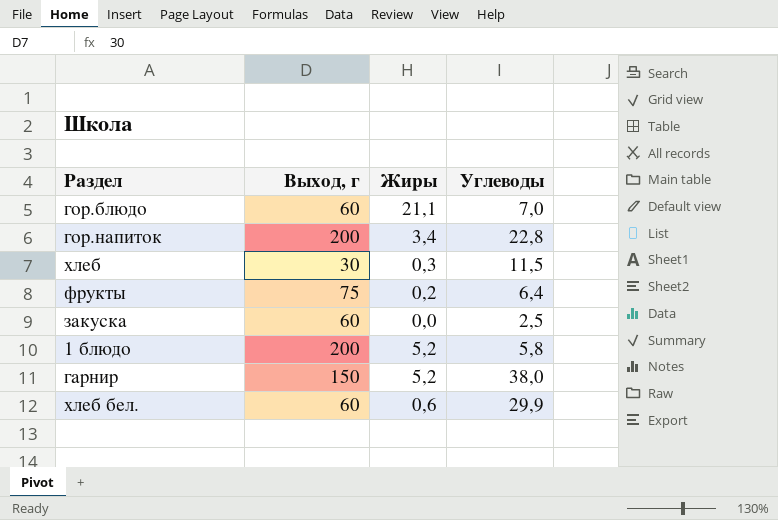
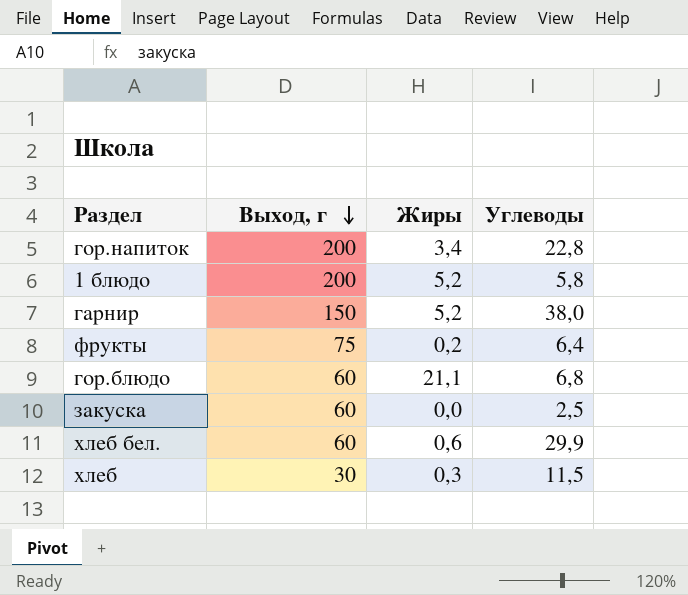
row order: none -> Выход, г descending
гор.блюдо | Углеводы: 7,0 -> 6,8

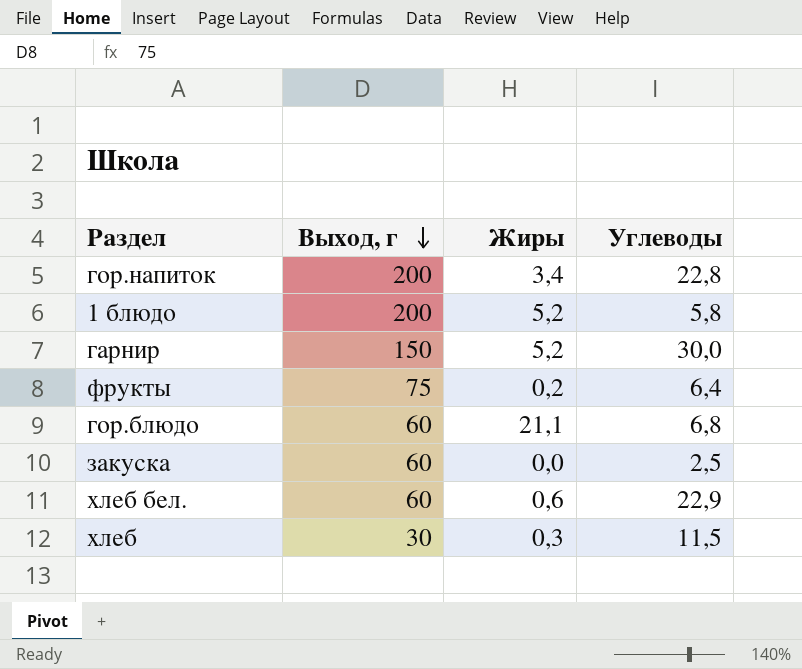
гарнир | Углеводы: 38,0 -> 30,0
хлеб бел. | Углеводы: 29,9 -> 22,9

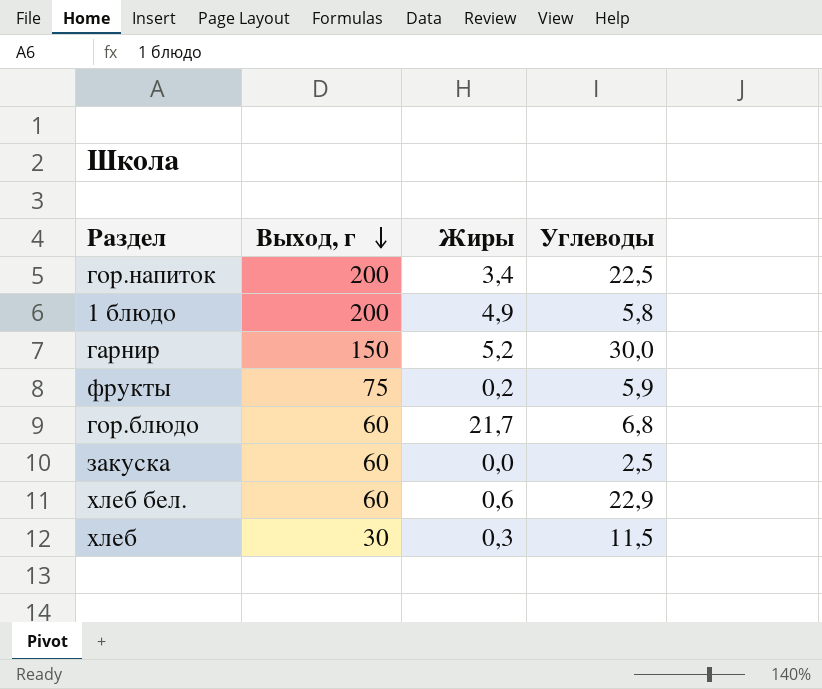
гор.напиток | Углеводы: 22,8 -> 22,5
1 блюдо | Жиры: 5,2 -> 4,9
фрукты | Углеводы: 6,4 -> 5,9
гор.блюдо | Жиры: 21,1 -> 21,7

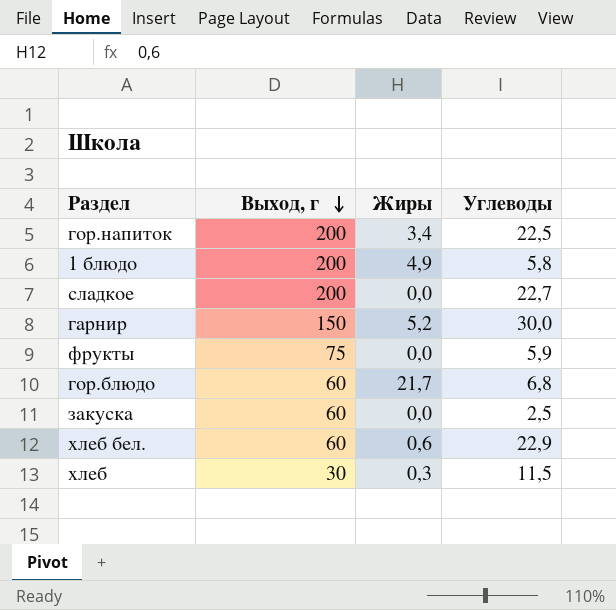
row сладкое: none -> 200 | 0,0 | 22,7
фрукты | Жиры: 0,2 -> 0,0

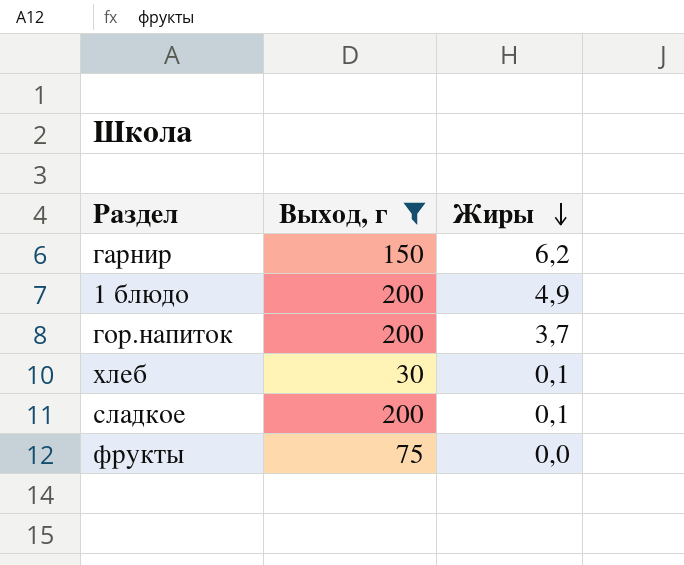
filter: none -> Выход, г != 60
row order: Выход, г descending -> Жиры descending
column Углеводы | position: 4 -> none
гарнир | Жиры: 5,2 -> 6,2
гор.напиток | Жиры: 3,4 -> 3,7
хлеб | Жиры: 0,3 -> 0,1
сладкое | Жиры: 0,0 -> 0,1

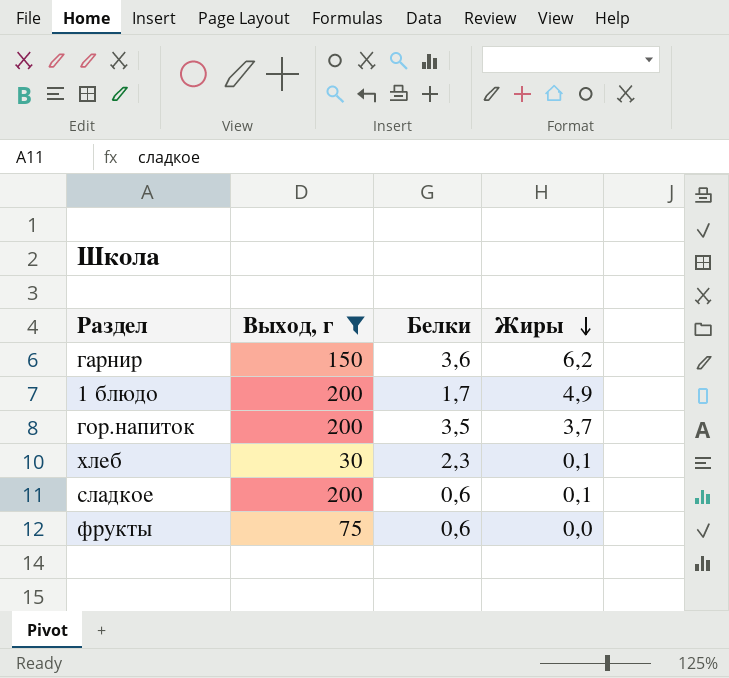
column Белки | position: none -> 3

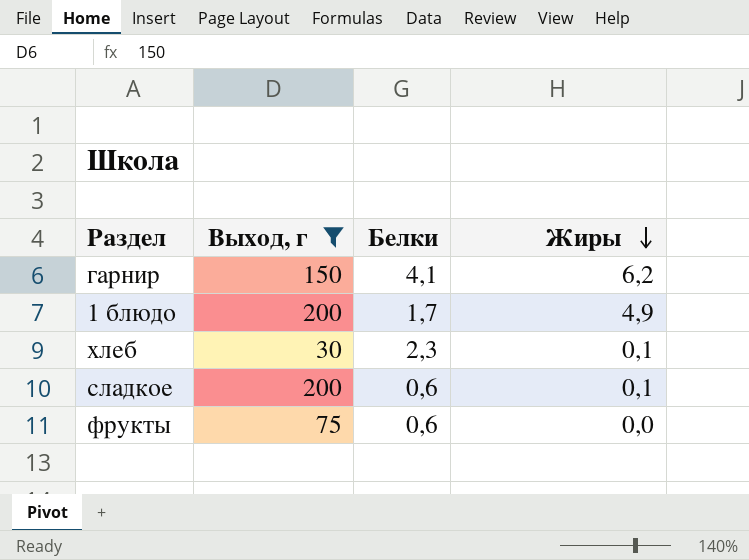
row гор.напиток: 200 | 3,5 | 3,7 -> none
гарнир | Белки: 3,6 -> 4,1

